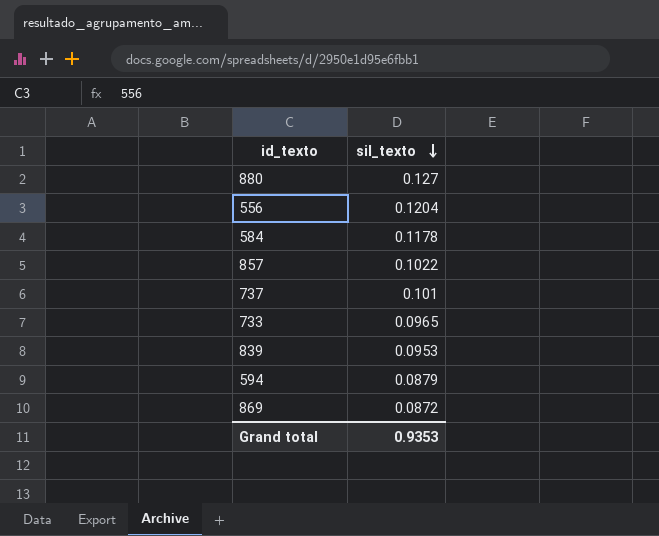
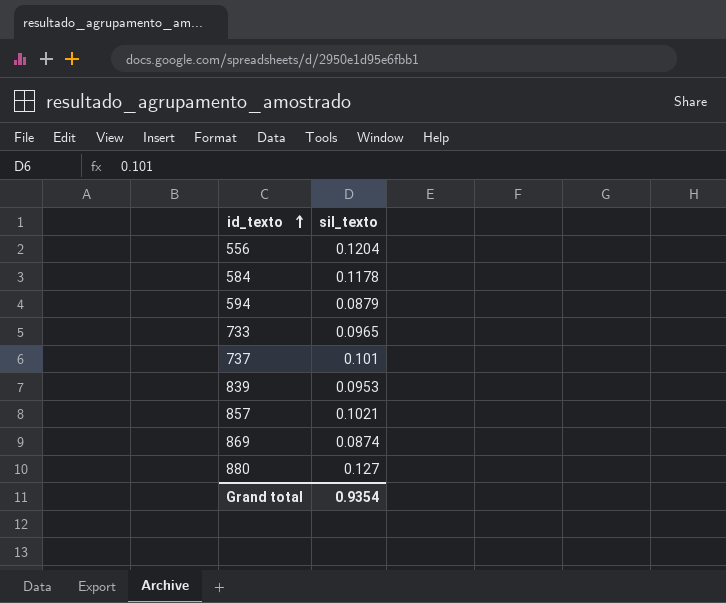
row order: sil_texto descending -> id_texto ascending
857 | sil_texto: 0.1022 -> 0.1021
869 | sil_texto: 0.0872 -> 0.0874
Grand total | sil_texto: 0.9353 -> 0.9354

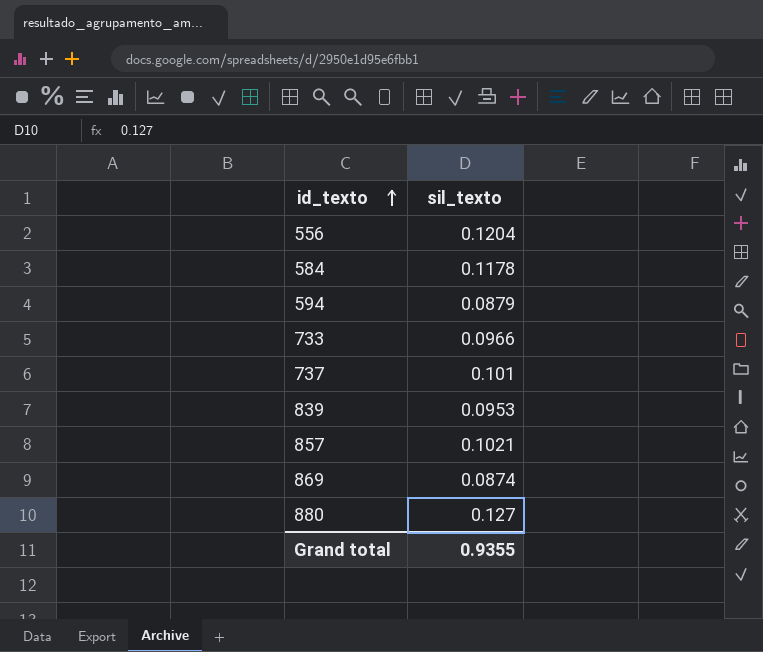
733 | sil_texto: 0.0965 -> 0.0966
Grand total | sil_texto: 0.9354 -> 0.9355

